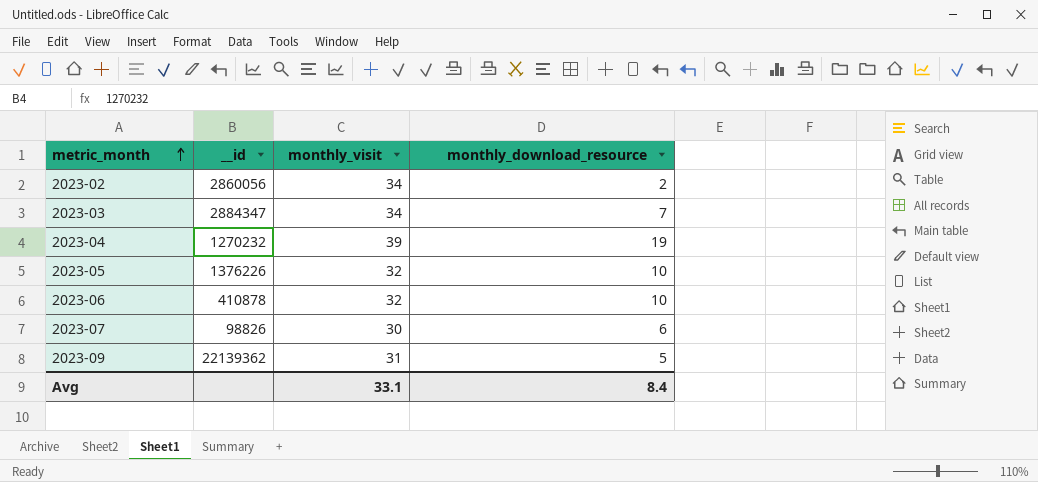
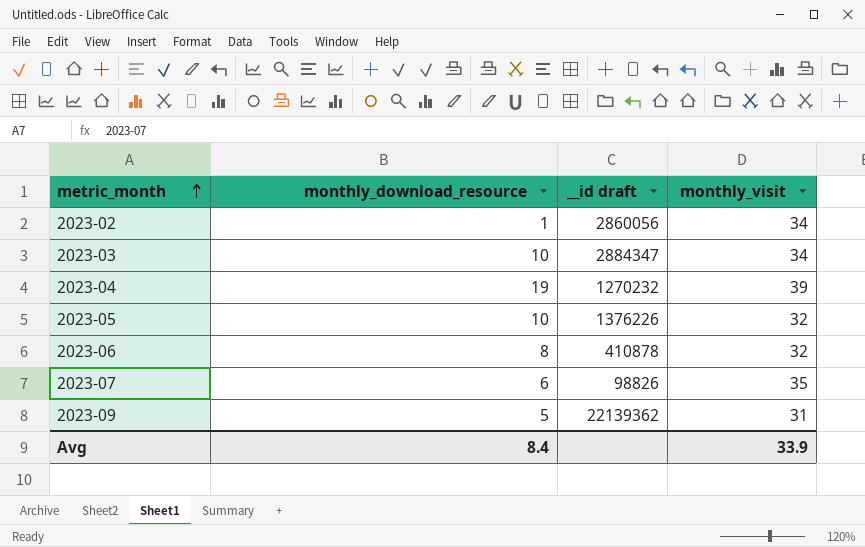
column monthly_download_resource | position: 4 -> 2
column name: __id -> __id draft
2023-02 | monthly_download_resource: 2 -> 1
2023-03 | monthly_download_resource: 7 -> 10
2023-06 | monthly_download_resource: 10 -> 8
2023-07 | monthly_visit: 30 -> 35
Avg | monthly_visit: 33.1 -> 33.9

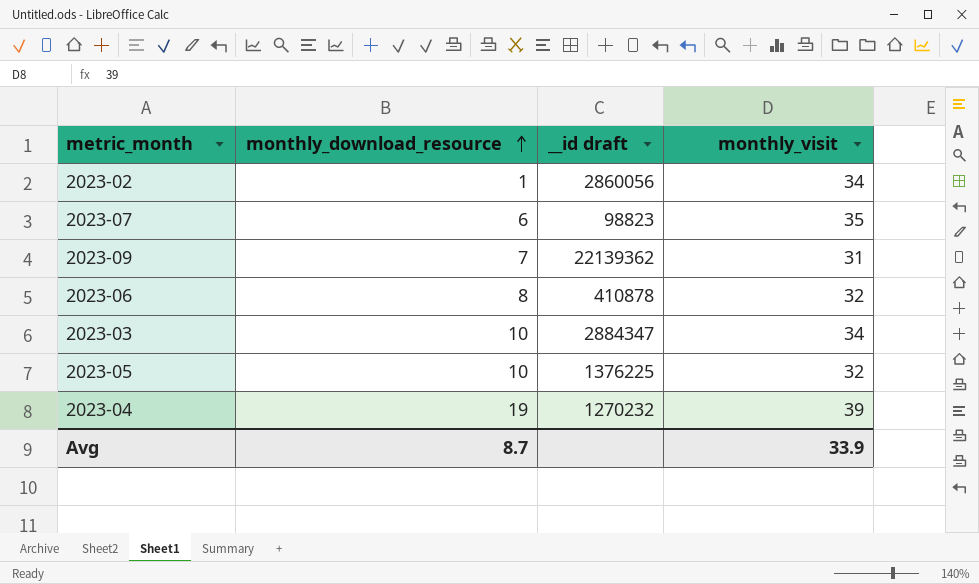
row order: metric_month ascending -> monthly_download_resource ascending
2023-07 | __id draft: 98826 -> 98823
2023-09 | monthly_download_resource: 5 -> 7
2023-05 | __id draft: 1376226 -> 1376225
Avg | monthly_download_resource: 8.4 -> 8.7

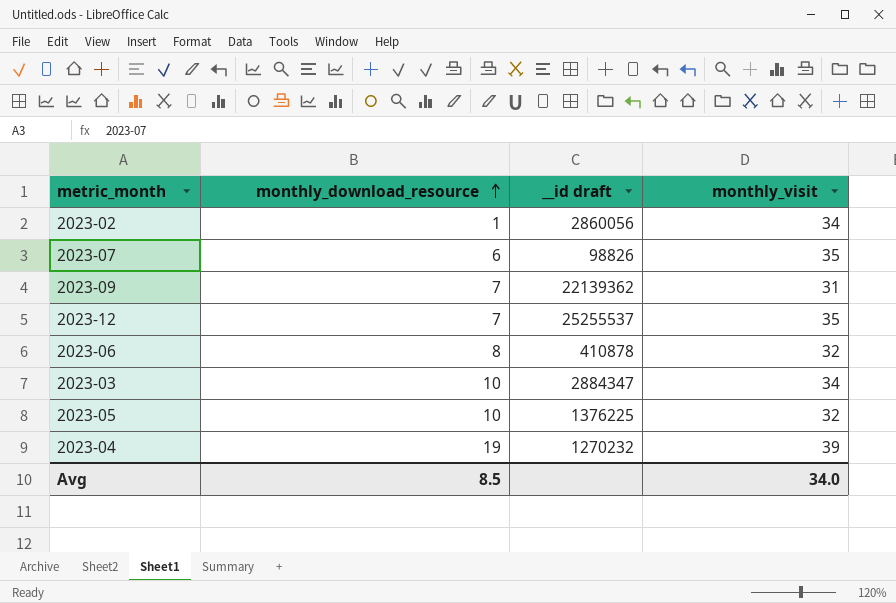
2023-07 | __id draft: 98823 -> 98826
row 2023-12: none -> 7 | 25255537 | 35
Avg | monthly_download_resource: 8.7 -> 8.5
Avg | monthly_visit: 33.9 -> 34.0

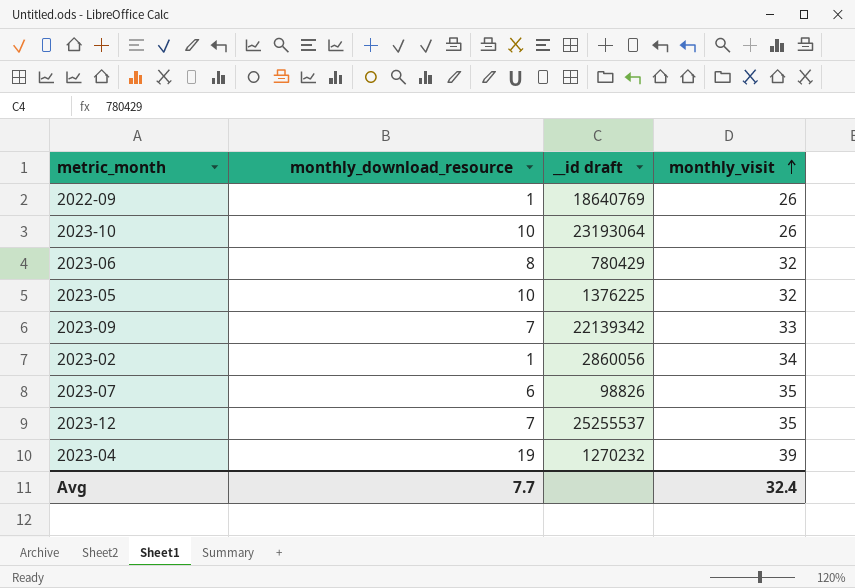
row order: monthly_download_resource ascending -> monthly_visit ascending
row 2023-03: 10 | 2884347 | 34 -> none
row 2022-09: none -> 1 | 18640769 | 26
row 2023-10: none -> 10 | 23193064 | 26
2023-06 | __id draft: 410878 -> 780429
2023-09 | __id draft: 22139362 -> 22139342
2023-09 | monthly_visit: 31 -> 33
Avg | monthly_download_resource: 8.5 -> 7.7
Avg | monthly_visit: 34.0 -> 32.4

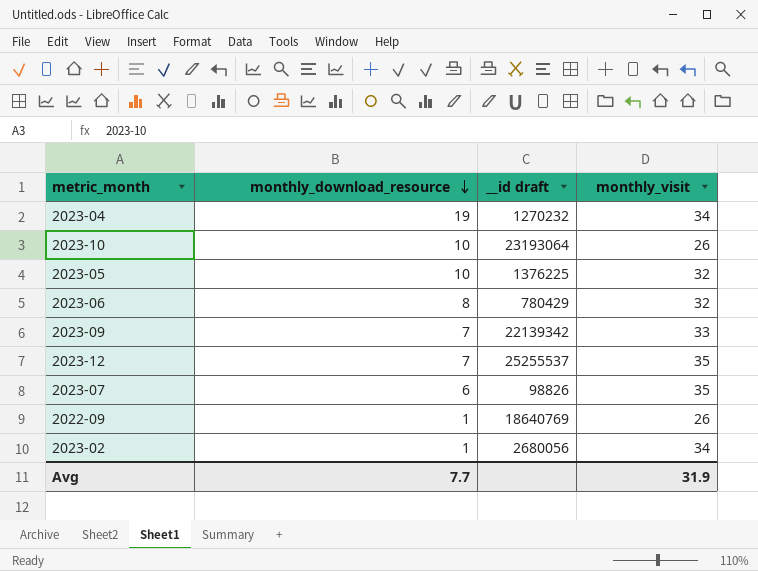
row order: monthly_visit ascending -> monthly_download_resource descending
2023-04 | monthly_visit: 39 -> 34
2023-02 | __id draft: 2860056 -> 2680056
Avg | monthly_visit: 32.4 -> 31.9

